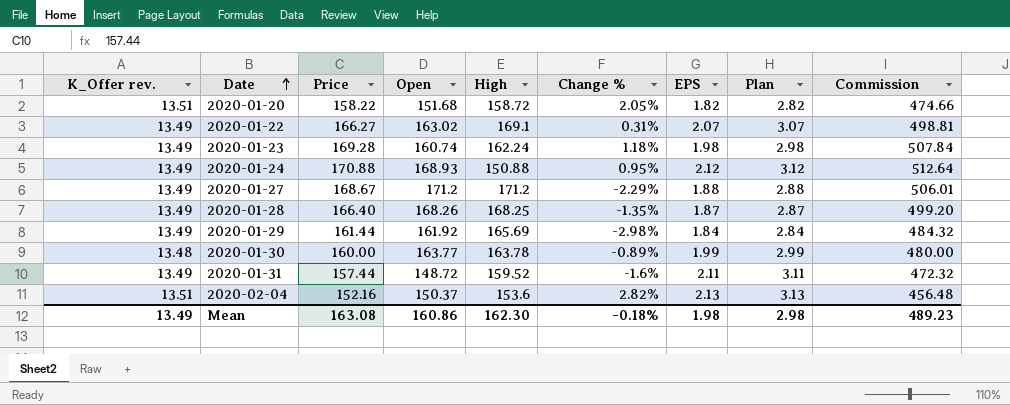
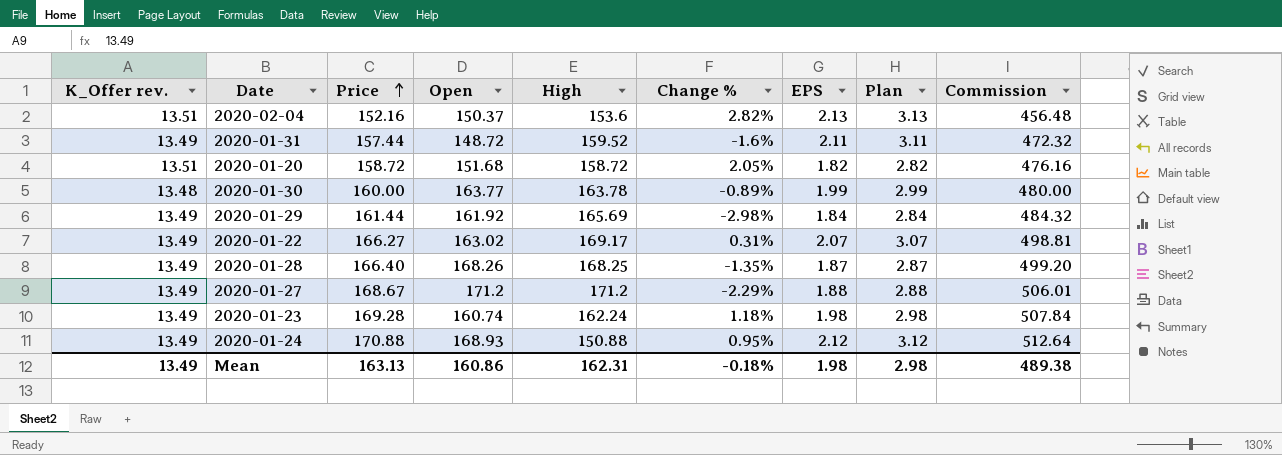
row order: Date ascending -> Price ascending
2020-01-20 | Price: 158.22 -> 158.72
2020-01-20 | Commission: 474.66 -> 476.16
2020-01-22 | High: 169.1 -> 169.17
Mean | Price: 163.08 -> 163.13
Mean | High: 162.30 -> 162.31
Mean | Commission: 489.23 -> 489.38

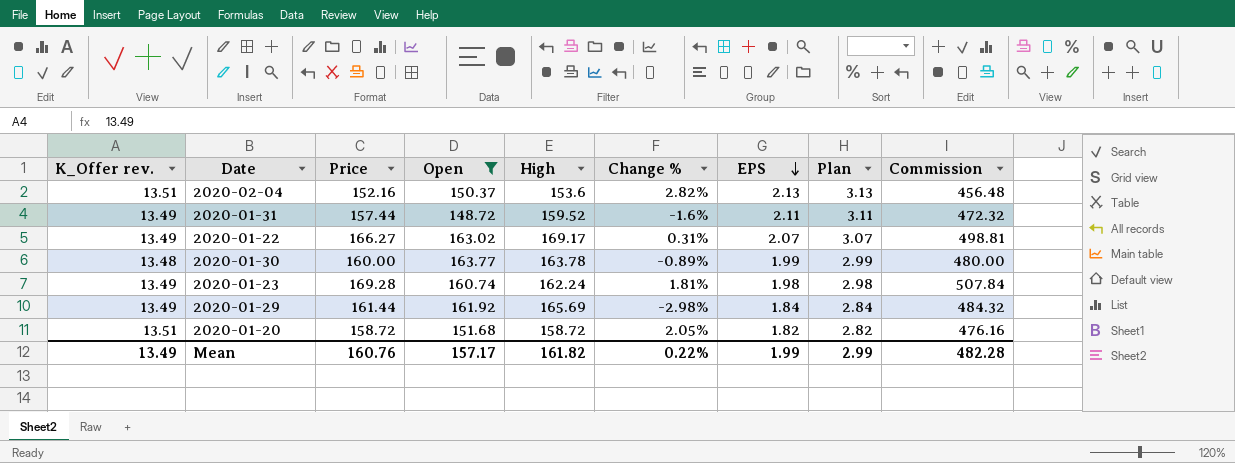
filter: none -> Open <= 163.77
row order: Price ascending -> EPS descending
2020-01-23 | Change %: 1.18% -> 1.81%
Mean | Price: 163.13 -> 160.76
Mean | Open: 160.86 -> 157.17
Mean | High: 162.31 -> 161.82
Mean | Change %: -0.18% -> 0.22%
Mean | EPS: 1.98 -> 1.99
Mean | Plan: 2.98 -> 2.99
Mean | Commission: 489.38 -> 482.28

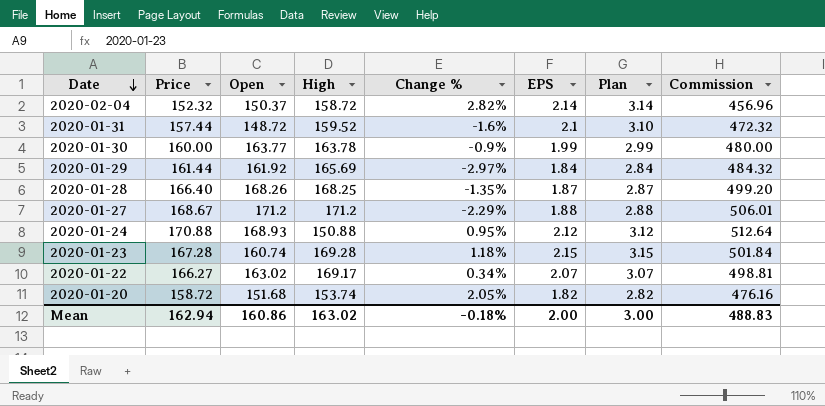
filter: Open <= 163.77 -> none
row order: EPS descending -> Date descending
column K_Offer rev. | position: 1 -> none
2020-02-04 | Price: 152.16 -> 152.32
2020-02-04 | High: 153.6 -> 158.72
2020-02-04 | EPS: 2.13 -> 2.14
2020-02-04 | Plan: 3.13 -> 3.14
2020-02-04 | Commission: 456.48 -> 456.96
2020-01-31 | EPS: 2.11 -> 2.1
2020-01-31 | Plan: 3.11 -> 3.10
2020-01-30 | Change %: -0.89% -> -0.9%
2020-01-29 | Change %: -2.98% -> -2.97%
2020-01-23 | Price: 169.28 -> 167.28
2020-01-23 | High: 162.24 -> 169.28
2020-01-23 | Change %: 1.81% -> 1.18%
2020-01-23 | EPS: 1.98 -> 2.15
2020-01-23 | Plan: 2.98 -> 3.15
2020-01-23 | Commission: 507.84 -> 501.84
2020-01-22 | Change %: 0.31% -> 0.34%
2020-01-20 | High: 158.72 -> 153.74
Mean | Price: 160.76 -> 162.94
Mean | Open: 157.17 -> 160.86
Mean | High: 161.82 -> 163.02
Mean | Change %: 0.22% -> -0.18%
Mean | EPS: 1.99 -> 2.00
Mean | Plan: 2.99 -> 3.00
Mean | Commission: 482.28 -> 488.83

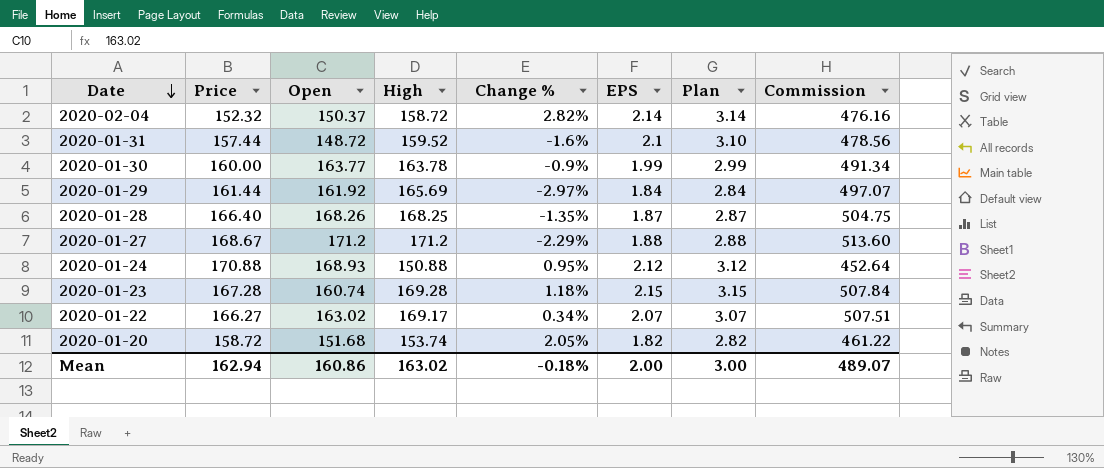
column Commission | formula: [Price] * 3 -> [High] * 3
Mean | Commission: 488.83 -> 489.07

